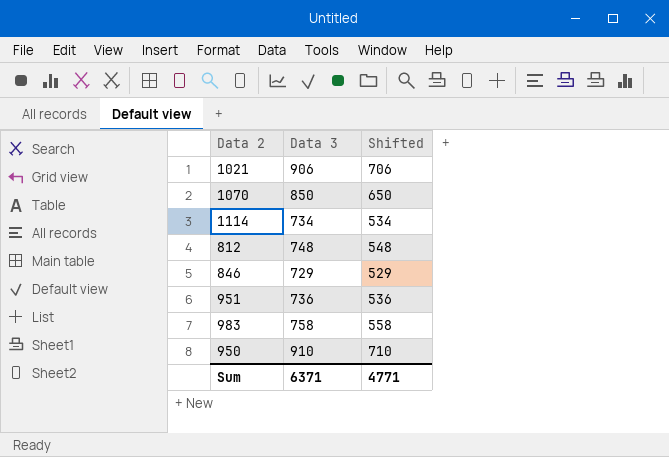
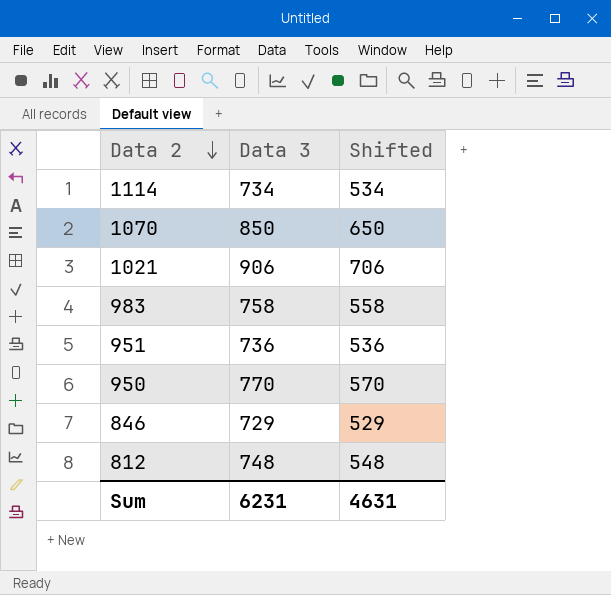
row order: none -> Data 2 descending
950 | Data 3: 910 -> 770
950 | Shifted: 710 -> 570
Sum | Data 3: 6371 -> 6231
Sum | Shifted: 4771 -> 4631

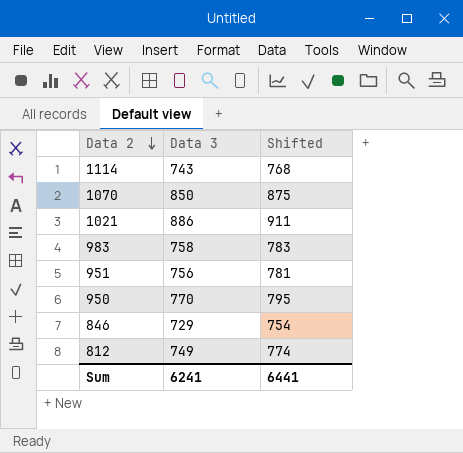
column Shifted | formula: [Data 3] - 200 -> [Data 3] + 25
1114 | Data 3: 734 -> 743
1021 | Data 3: 906 -> 886
951 | Data 3: 736 -> 756
812 | Data 3: 748 -> 749
Sum | Data 3: 6231 -> 6241
Sum | Shifted: 4631 -> 6441

